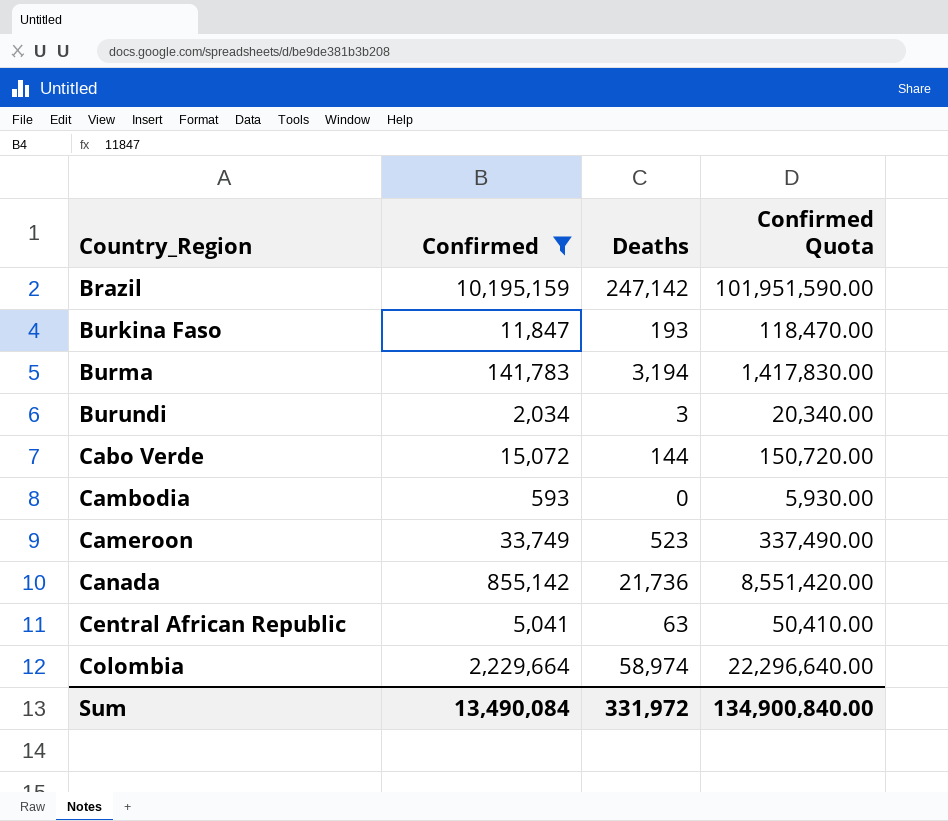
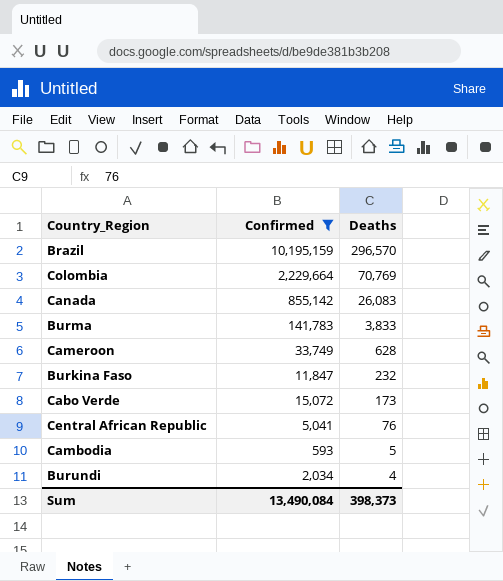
row order: Country_Region ascending -> Deaths descending
column Confirmed Quota | formula: [Confirmed] * 10 -> none
Brazil | Deaths: 247,142 -> 296,570
Colombia | Deaths: 58,974 -> 70,769
Canada | Deaths: 21,736 -> 26,083
Burma | Deaths: 3,194 -> 3,833
Cameroon | Deaths: 523 -> 628
Burkina Faso | Deaths: 193 -> 232
Cabo Verde | Deaths: 144 -> 173
Central African Republic | Deaths: 63 -> 76
Cambodia | Deaths: 0 -> 5
Burundi | Deaths: 3 -> 4
Sum | Deaths: 331,972 -> 398,373

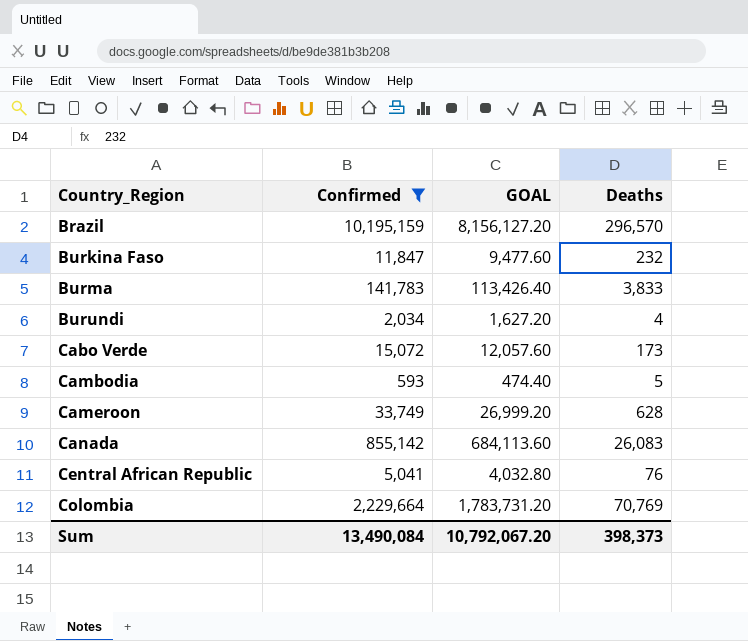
row order: Deaths descending -> Country_Region ascending
column GOAL | formula: none -> [Confirmed] * 0.8

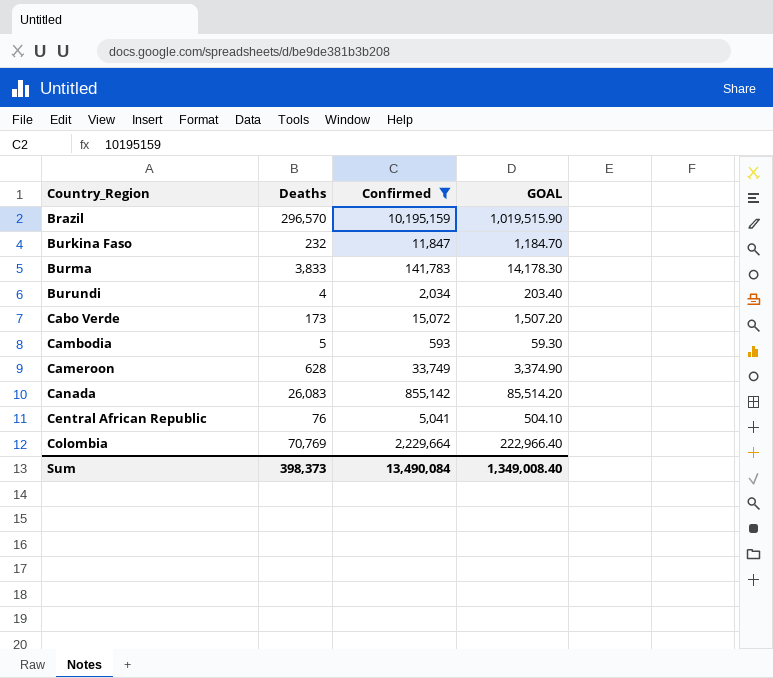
column Deaths | position: 4 -> 2
column GOAL | formula: [Confirmed] * 0.8 -> [Confirmed] * 0.1
Sum | GOAL: 10,792,067.20 -> 1,349,008.40

